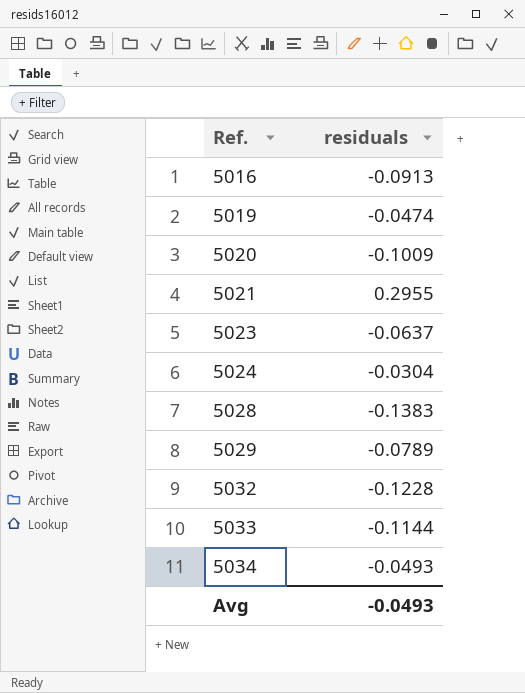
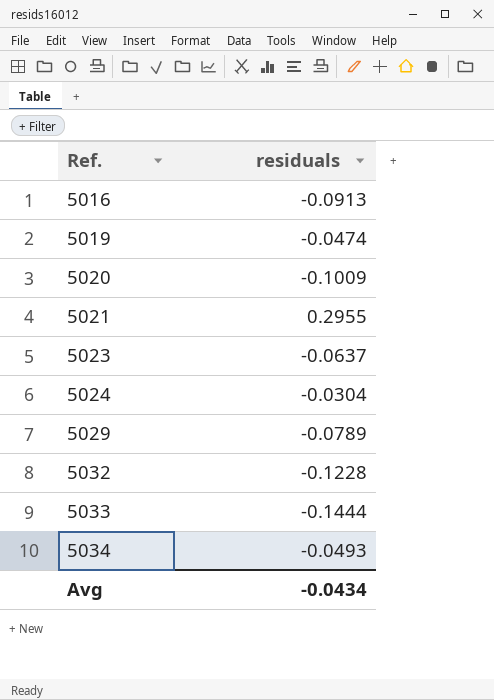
row 5028: -0.1383 -> none
5033 | residuals: -0.1144 -> -0.1444
Avg | residuals: -0.0493 -> -0.0434

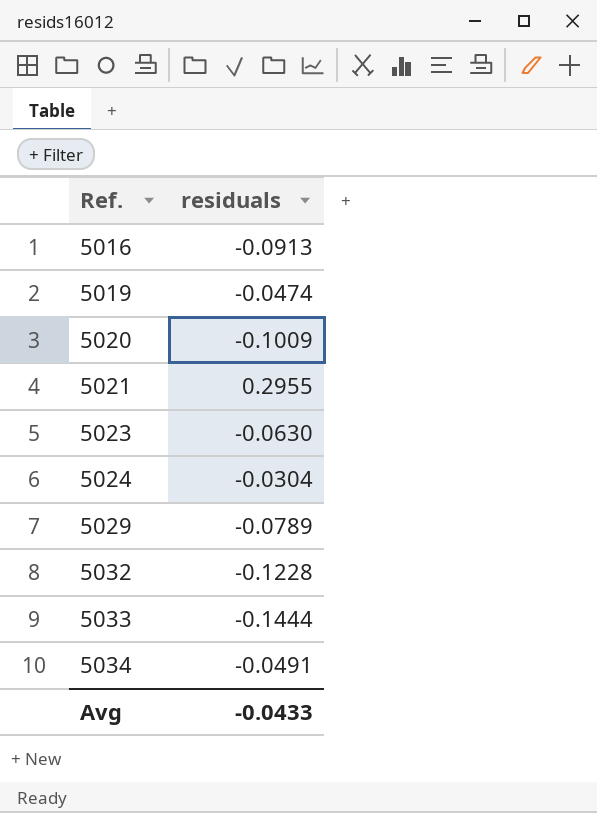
5023 | residuals: -0.0637 -> -0.0630
5034 | residuals: -0.0493 -> -0.0491
Avg | residuals: -0.0434 -> -0.0433

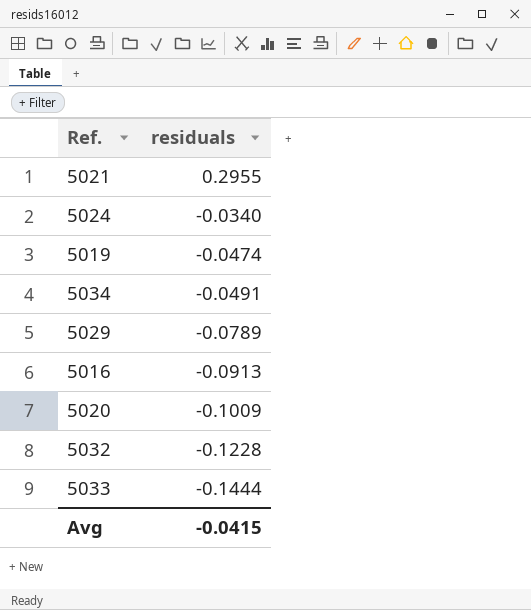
row order: Ref. ascending -> residuals descending
row 5023: -0.0630 -> none
5024 | residuals: -0.0304 -> -0.0340
Avg | residuals: -0.0433 -> -0.0415

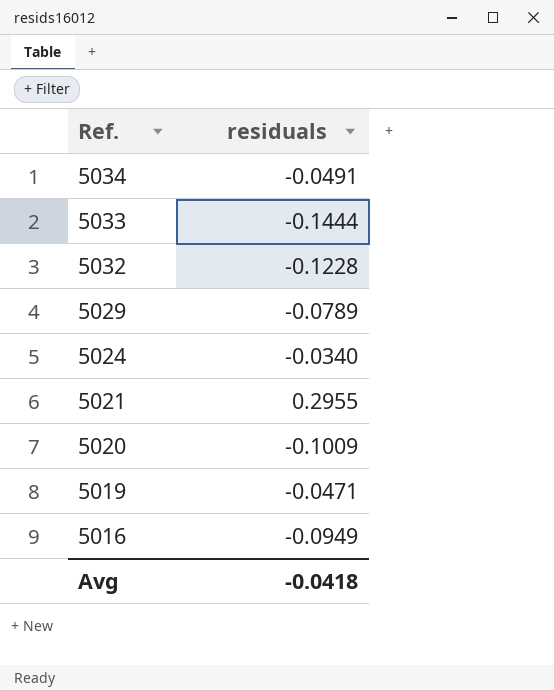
row order: residuals descending -> Ref. descending
5019 | residuals: -0.0474 -> -0.0471
5016 | residuals: -0.0913 -> -0.0949
Avg | residuals: -0.0415 -> -0.0418

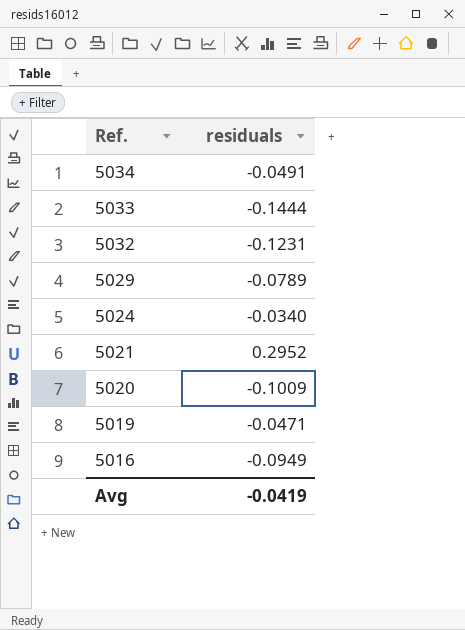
5032 | residuals: -0.1228 -> -0.1231
5021 | residuals: 0.2955 -> 0.2952
Avg | residuals: -0.0418 -> -0.0419

